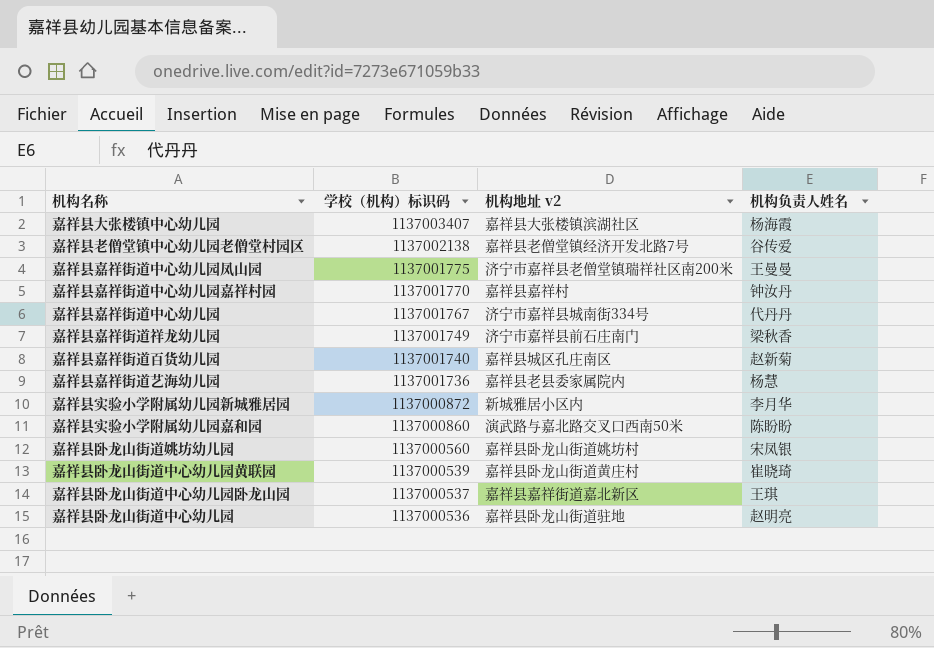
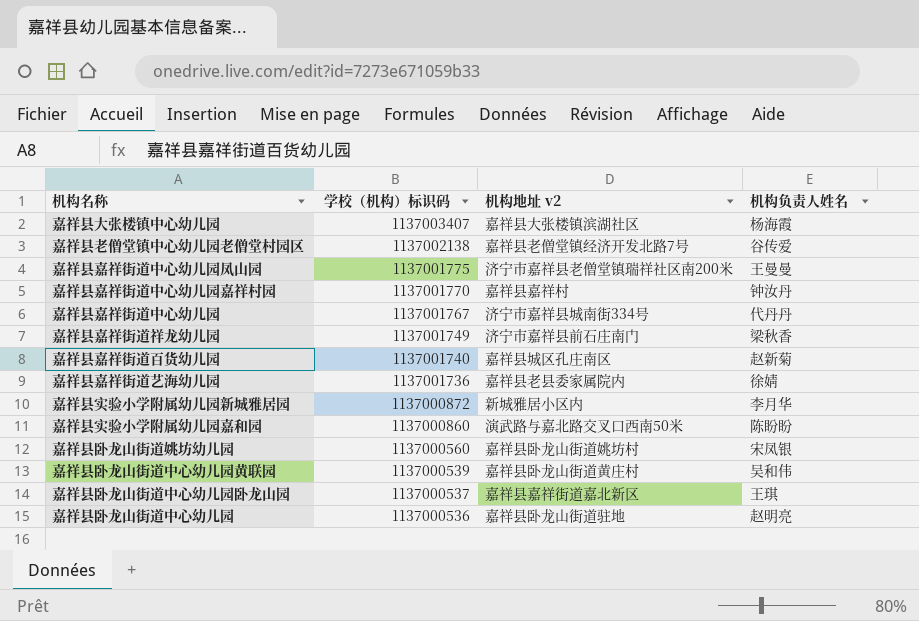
嘉祥县嘉祥街道艺海幼儿园 | 机构负责人姓名: 杨慧 -> 徐婧
嘉祥县卧龙山街道中心幼儿园黄联园 | 机构负责人姓名: 崔晓琦 -> 吴和伟

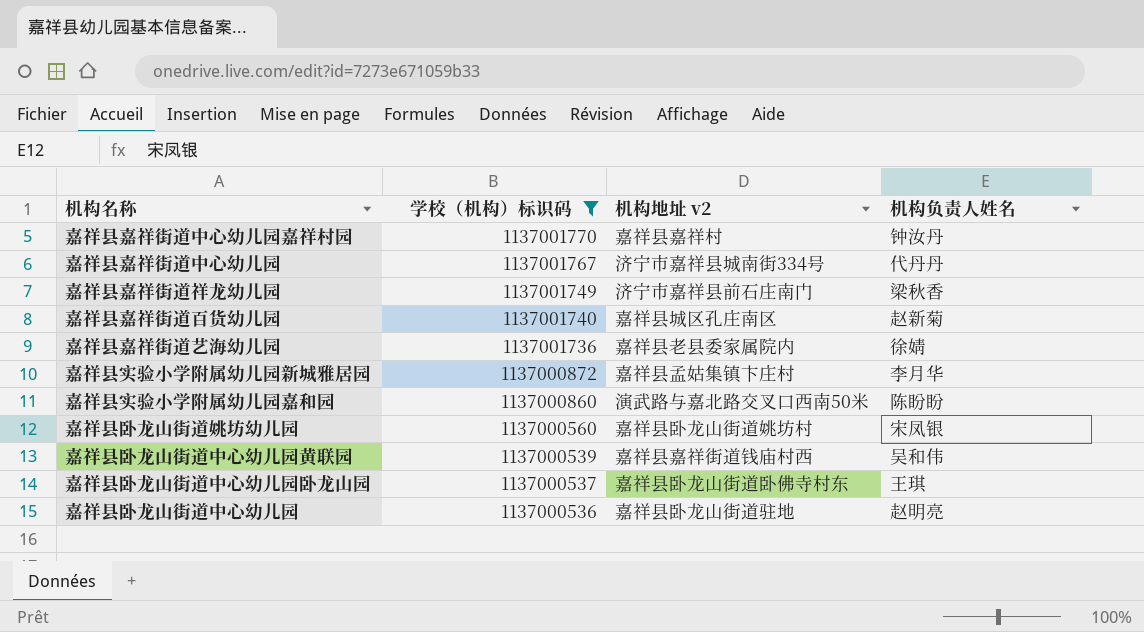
filter: none -> 学校（机构）标识码 <= 1137001770
嘉祥县实验小学附属幼儿园新城雅居园 | 机构地址 v2: 新城雅居小区内 -> 嘉祥县孟姑集镇卞庄村
嘉祥县卧龙山街道中心幼儿园黄联园 | 机构地址 v2: 嘉祥县卧龙山街道黄庄村 -> 嘉祥县嘉祥街道钱庙村西
嘉祥县卧龙山街道中心幼儿园卧龙山园 | 机构地址 v2: 嘉祥县嘉祥街道嘉北新区 -> 嘉祥县卧龙山街道卧佛寺村东

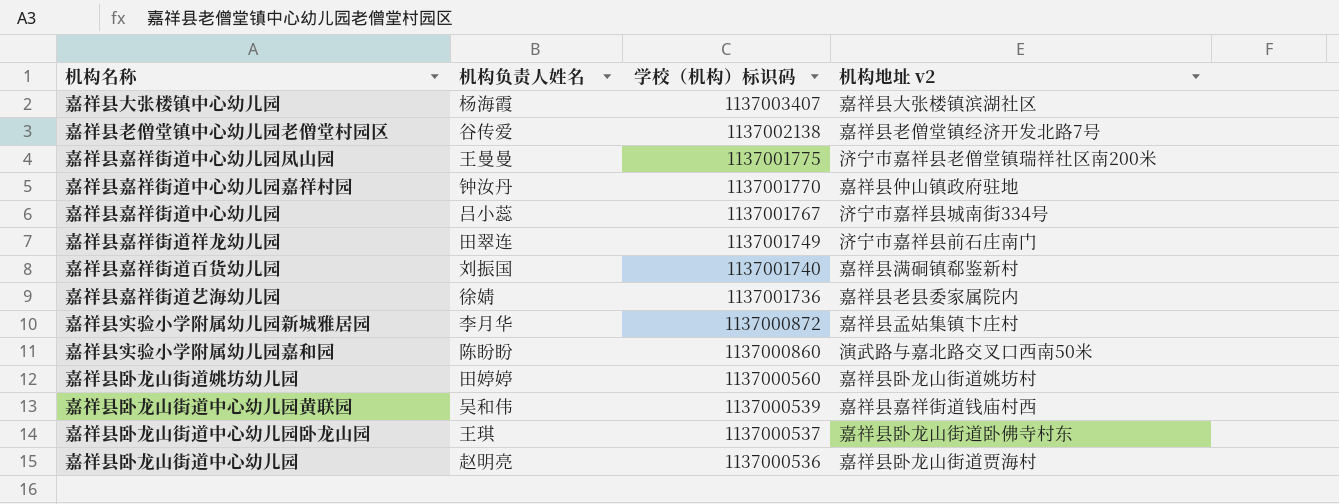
filter: 学校（机构）标识码 <= 1137001770 -> none
column 机构负责人姓名 | position: 4 -> 2
嘉祥县嘉祥街道中心幼儿园嘉祥村园 | 机构地址 v2: 嘉祥县嘉祥村 -> 嘉祥县仲山镇政府驻地
嘉祥县嘉祥街道中心幼儿园 | 机构负责人姓名: 代丹丹 -> 吕小蕊
嘉祥县嘉祥街道祥龙幼儿园 | 机构负责人姓名: 梁秋香 -> 田翠连
嘉祥县嘉祥街道百货幼儿园 | 机构负责人姓名: 赵新菊 -> 刘振国
嘉祥县嘉祥街道百货幼儿园 | 机构地址 v2: 嘉祥县城区孔庄南区 -> 嘉祥县满硐镇郗鉴新村
嘉祥县卧龙山街道姚坊幼儿园 | 机构负责人姓名: 宋凤银 -> 田婷婷
嘉祥县卧龙山街道中心幼儿园 | 机构地址 v2: 嘉祥县卧龙山街道驻地 -> 嘉祥县卧龙山街道贾海村

